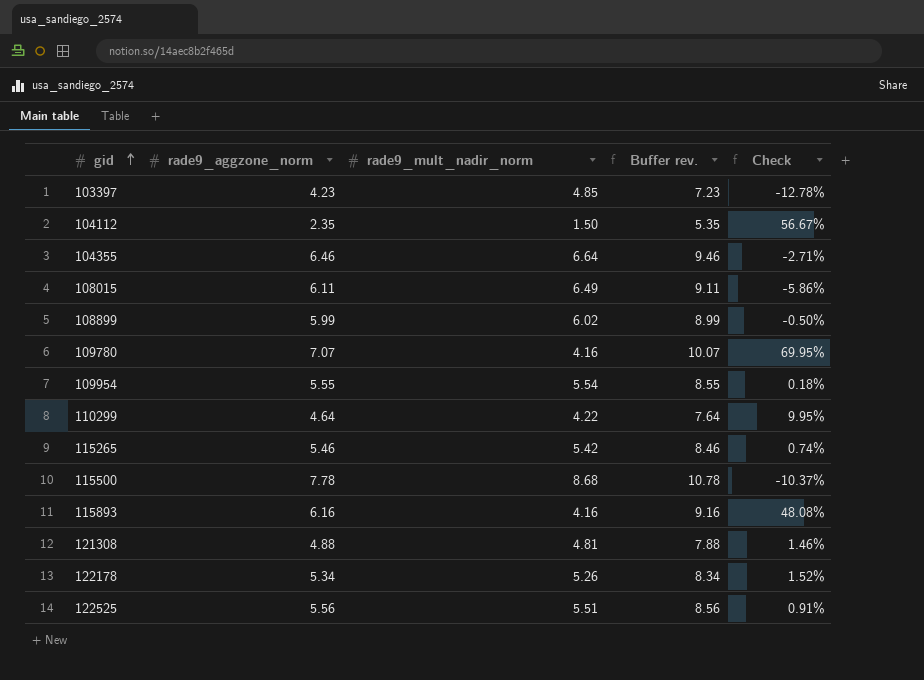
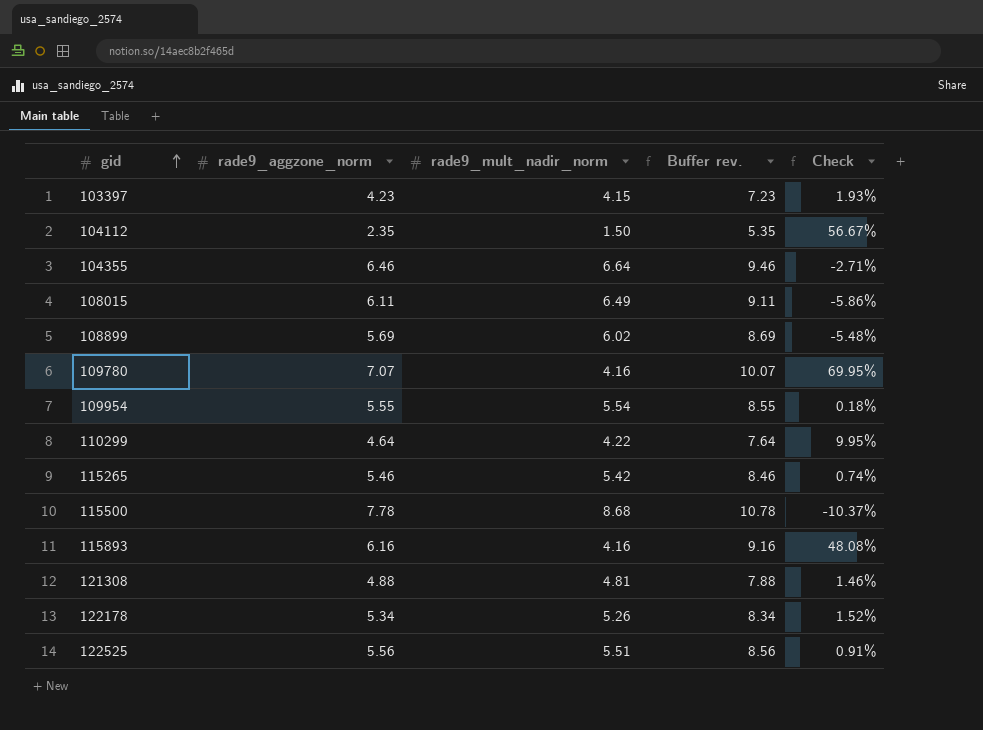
103397 | rade9_mult_nadir_norm: 4.85 -> 4.15
103397 | Check: -12.78% -> 1.93%
108899 | rade9_aggzone_norm: 5.99 -> 5.69
108899 | Buffer rev.: 8.99 -> 8.69
108899 | Check: -0.50% -> -5.48%

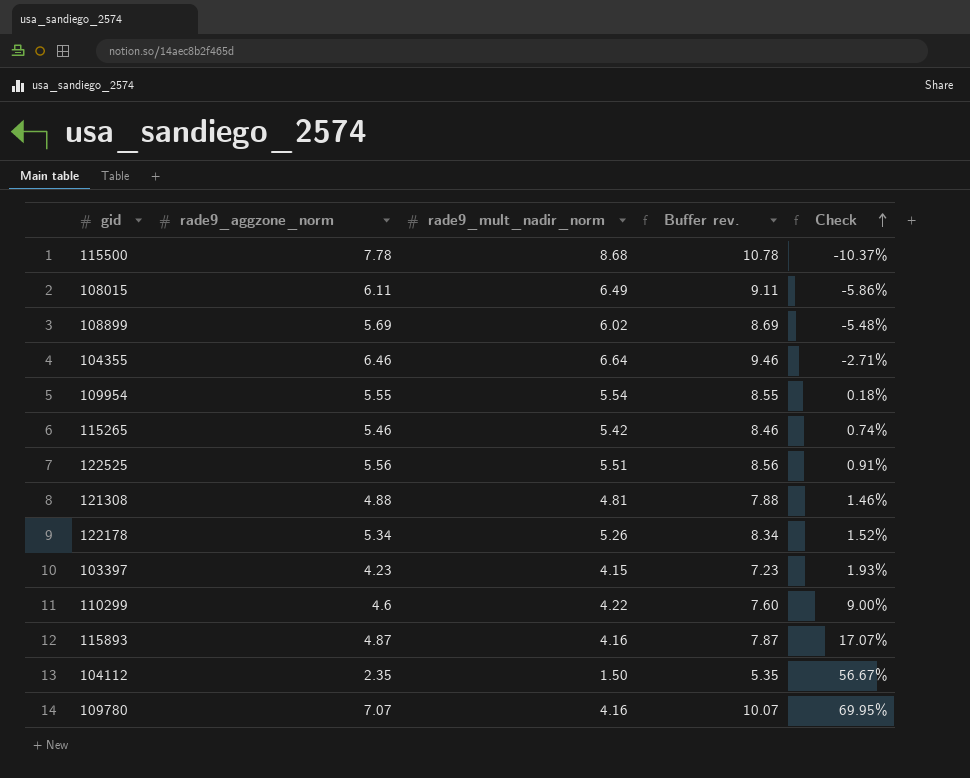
row order: gid ascending -> Check ascending
110299 | rade9_aggzone_norm: 4.64 -> 4.6
110299 | Buffer rev.: 7.64 -> 7.60
110299 | Check: 9.95% -> 9.00%
115893 | rade9_aggzone_norm: 6.16 -> 4.87
115893 | Buffer rev.: 9.16 -> 7.87
115893 | Check: 48.08% -> 17.07%

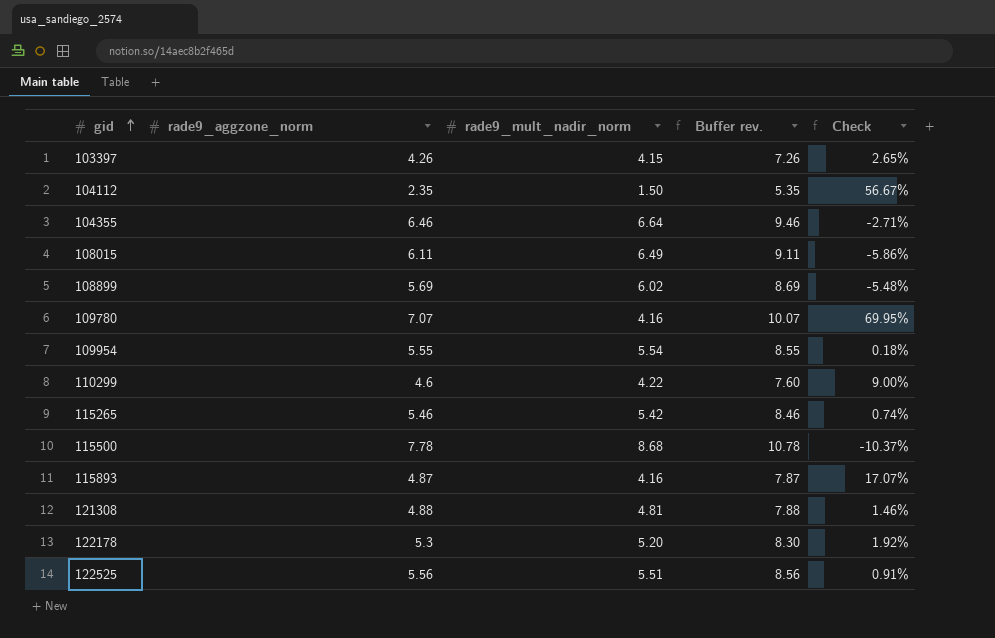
row order: Check ascending -> gid ascending
103397 | rade9_aggzone_norm: 4.23 -> 4.26
103397 | Buffer rev.: 7.23 -> 7.26
103397 | Check: 1.93% -> 2.65%
122178 | rade9_aggzone_norm: 5.34 -> 5.3
122178 | rade9_mult_nadir_norm: 5.26 -> 5.20
122178 | Buffer rev.: 8.34 -> 8.30
122178 | Check: 1.52% -> 1.92%

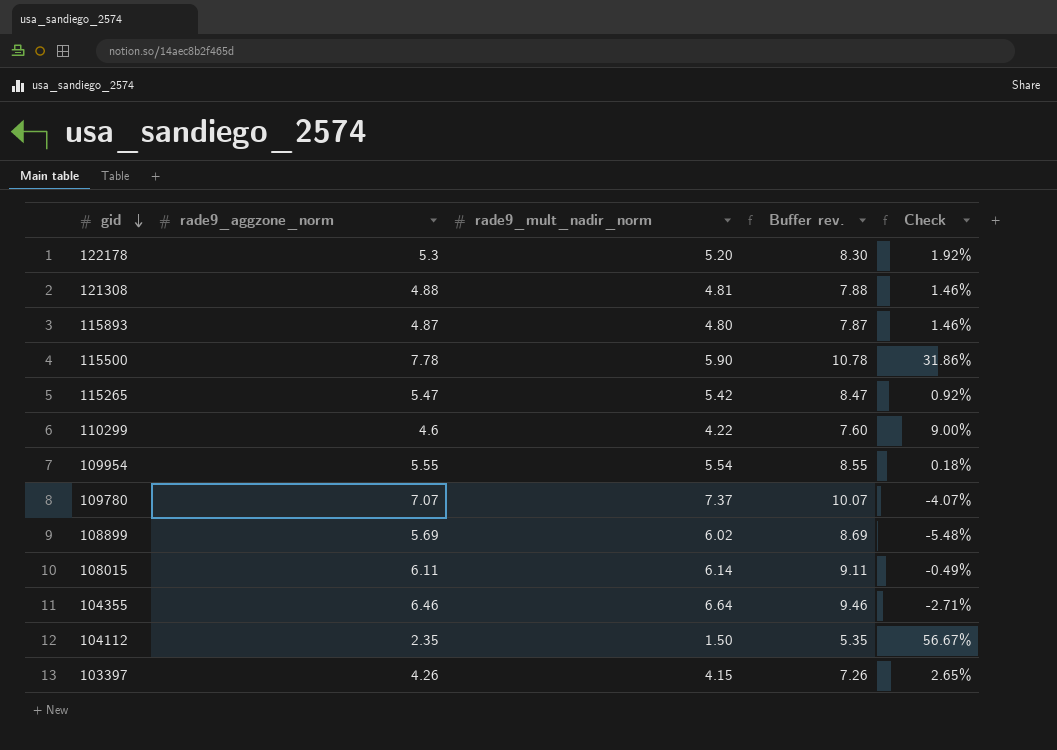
row order: gid ascending -> gid descending
row 122525: 5.56 | 5.51 | 8.56 | 0.91% -> none
115893 | rade9_mult_nadir_norm: 4.16 -> 4.80
115893 | Check: 17.07% -> 1.46%
115500 | rade9_mult_nadir_norm: 8.68 -> 5.90
115500 | Check: -10.37% -> 31.86%
115265 | rade9_aggzone_norm: 5.46 -> 5.47
115265 | Buffer rev.: 8.46 -> 8.47
115265 | Check: 0.74% -> 0.92%
109780 | rade9_mult_nadir_norm: 4.16 -> 7.37
109780 | Check: 69.95% -> -4.07%
108015 | rade9_mult_nadir_norm: 6.49 -> 6.14
108015 | Check: -5.86% -> -0.49%

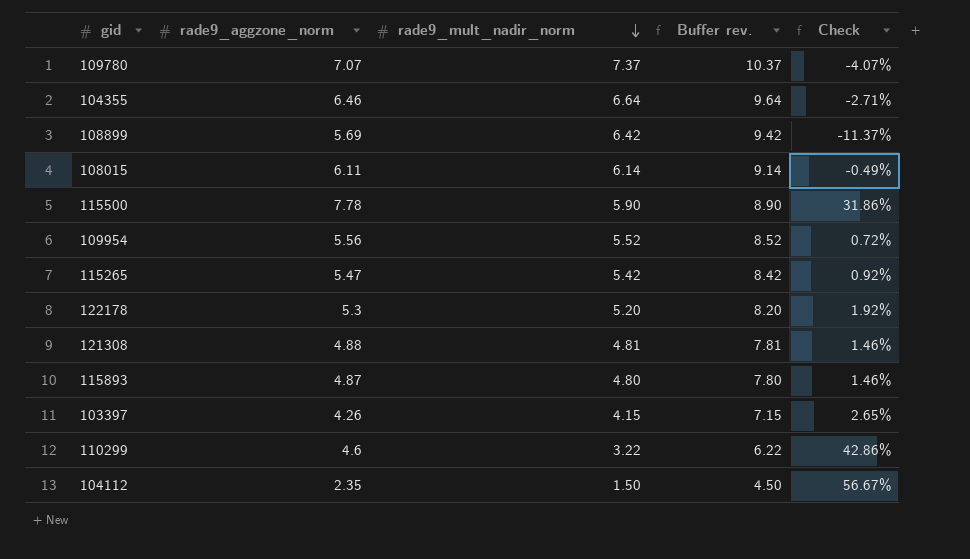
row order: gid descending -> rade9_mult_nadir_norm descending
column Buffer rev. | formula: [rade9_aggzone_norm] + 3 -> [rade9_mult_nadir_norm] + 3
108899 | rade9_mult_nadir_norm: 6.02 -> 6.42
108899 | Check: -5.48% -> -11.37%
109954 | rade9_aggzone_norm: 5.55 -> 5.56
109954 | rade9_mult_nadir_norm: 5.54 -> 5.52
109954 | Check: 0.18% -> 0.72%
110299 | rade9_mult_nadir_norm: 4.22 -> 3.22
110299 | Check: 9.00% -> 42.86%

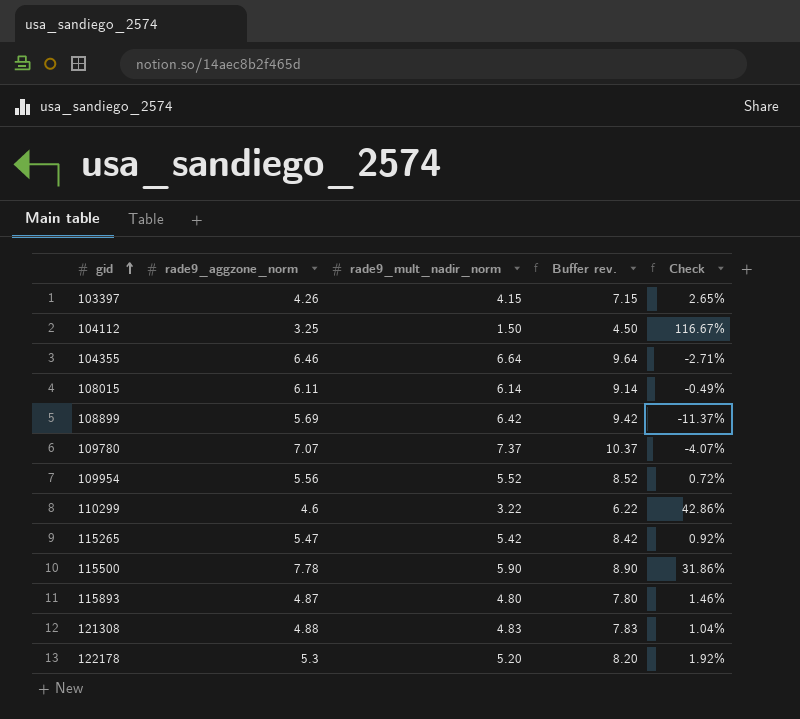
row order: rade9_mult_nadir_norm descending -> gid ascending
104112 | rade9_aggzone_norm: 2.35 -> 3.25
104112 | Check: 56.67% -> 116.67%
121308 | rade9_mult_nadir_norm: 4.81 -> 4.83
121308 | Buffer rev.: 7.81 -> 7.83
121308 | Check: 1.46% -> 1.04%

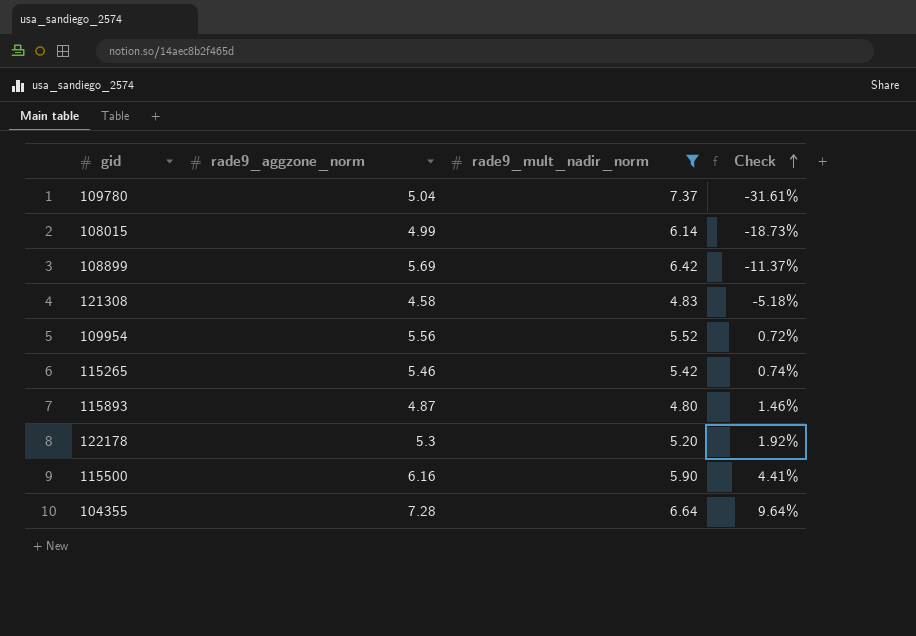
filter: none -> rade9_mult_nadir_norm >= 4.80
row order: gid ascending -> Check ascending
column Buffer rev. | formula: [rade9_mult_nadir_norm] + 3 -> none
109780 | rade9_aggzone_norm: 7.07 -> 5.04
109780 | Check: -4.07% -> -31.61%
108015 | rade9_aggzone_norm: 6.11 -> 4.99
108015 | Check: -0.49% -> -18.73%
121308 | rade9_aggzone_norm: 4.88 -> 4.58
121308 | Check: 1.04% -> -5.18%
115265 | rade9_aggzone_norm: 5.47 -> 5.46
115265 | Check: 0.92% -> 0.74%
115500 | rade9_aggzone_norm: 7.78 -> 6.16
115500 | Check: 31.86% -> 4.41%
104355 | rade9_aggzone_norm: 6.46 -> 7.28
104355 | Check: -2.71% -> 9.64%

